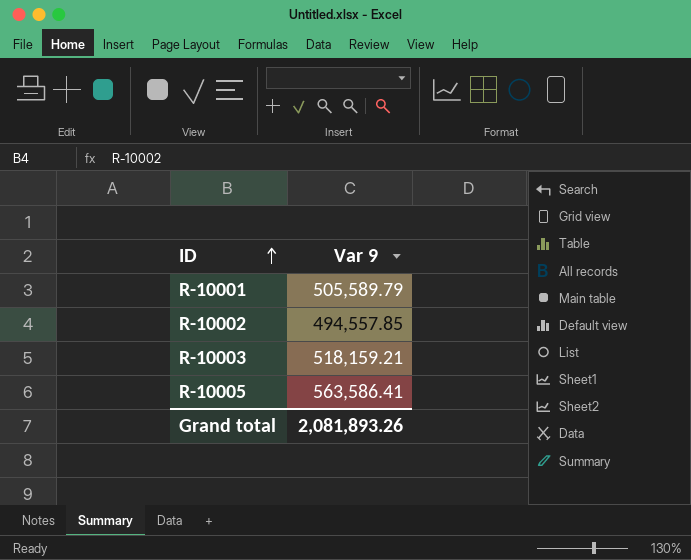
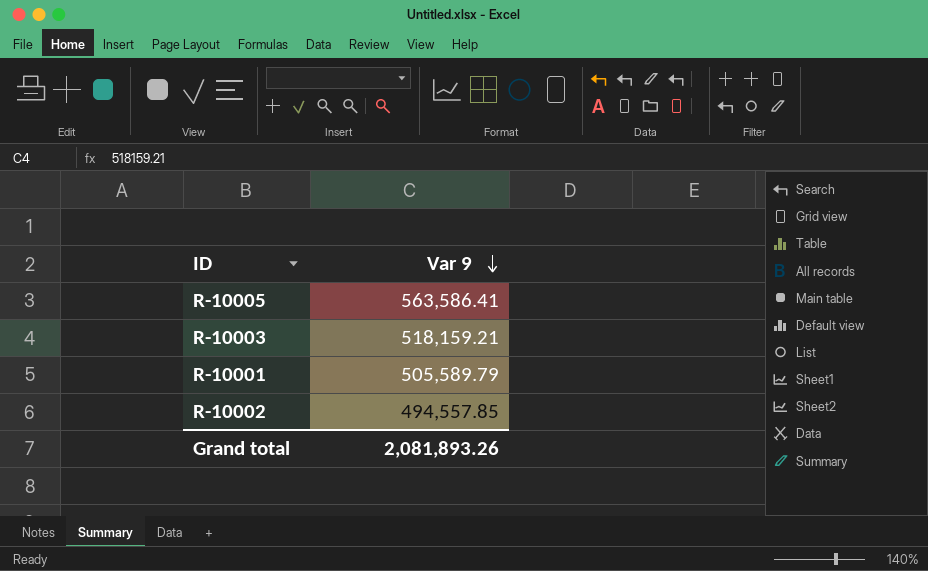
row order: ID ascending -> Var 9 descending

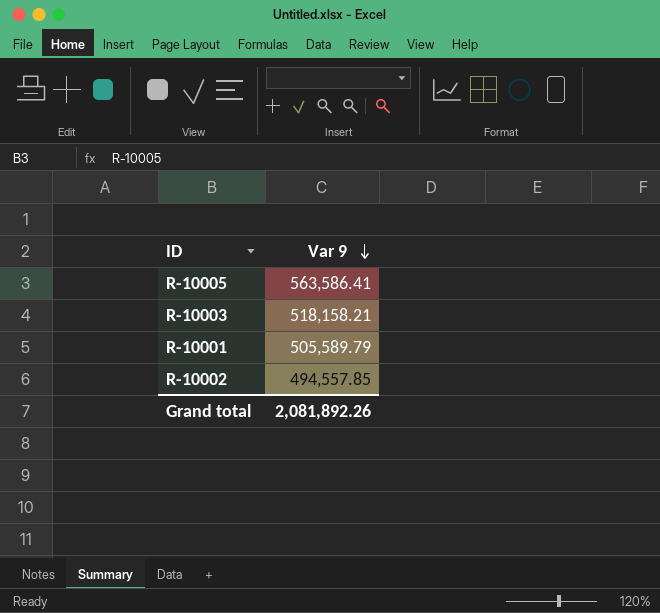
R-10003 | Var 9: 518,159.21 -> 518,158.21
Grand total | Var 9: 2,081,893.26 -> 2,081,892.26

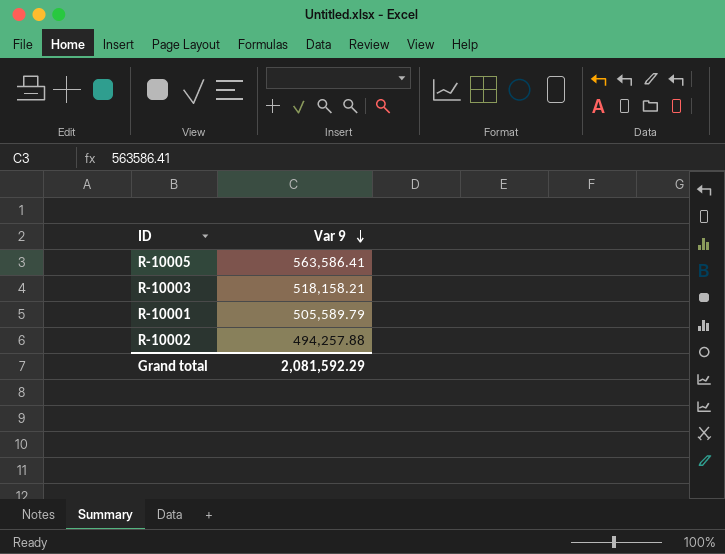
R-10002 | Var 9: 494,557.85 -> 494,257.88
Grand total | Var 9: 2,081,892.26 -> 2,081,592.29

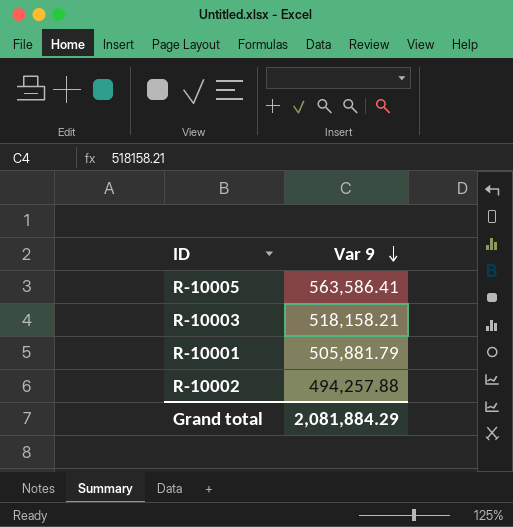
R-10001 | Var 9: 505,589.79 -> 505,881.79
Grand total | Var 9: 2,081,592.29 -> 2,081,884.29

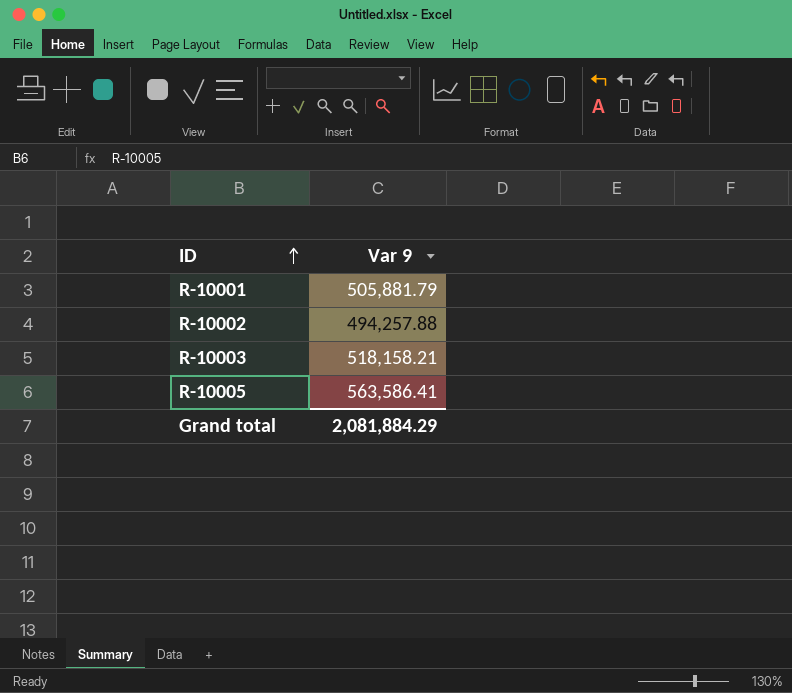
row order: Var 9 descending -> ID ascending

